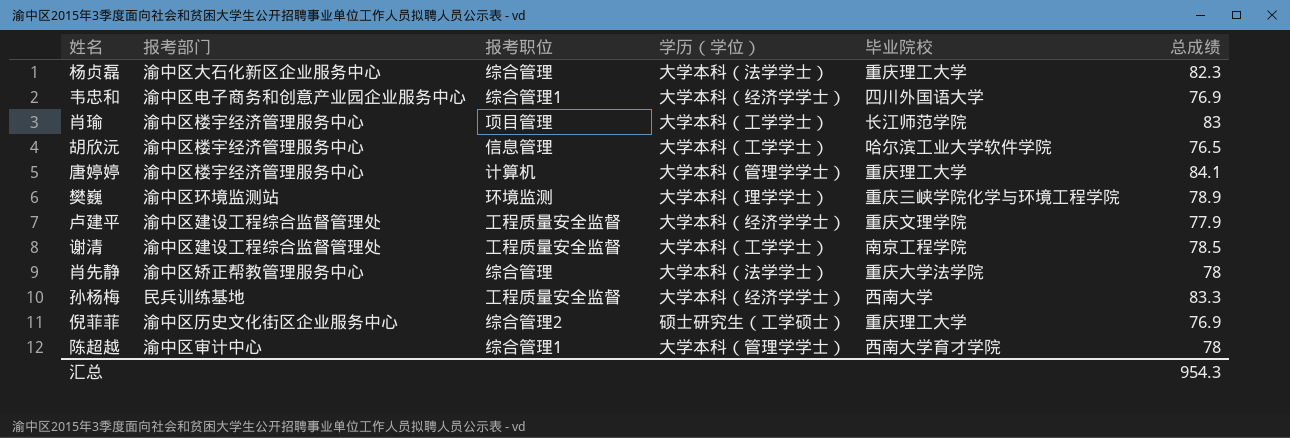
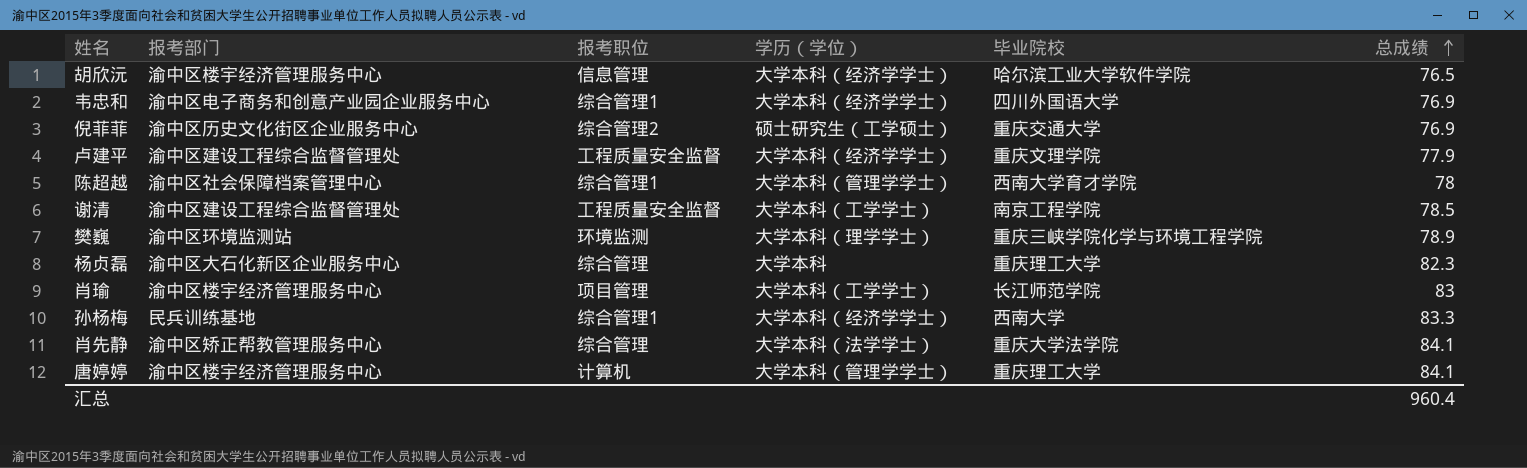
row order: none -> 总成绩 ascending
胡欣沅 | 学历（学位）: 大学本科（工学学士） -> 大学本科（经济学学士）
倪菲菲 | 毕业院校: 重庆理工大学 -> 重庆交通大学
陈超越 | 报考部门: 渝中区审计中心 -> 渝中区社会保障档案管理中心
杨贞磊 | 学历（学位）: 大学本科（法学学士） -> 大学本科
孙杨梅 | 报考职位: 工程质量安全监督 -> 综合管理1
肖先静 | 总成绩: 78 -> 84.1
汇总 | 总成绩: 954.3 -> 960.4

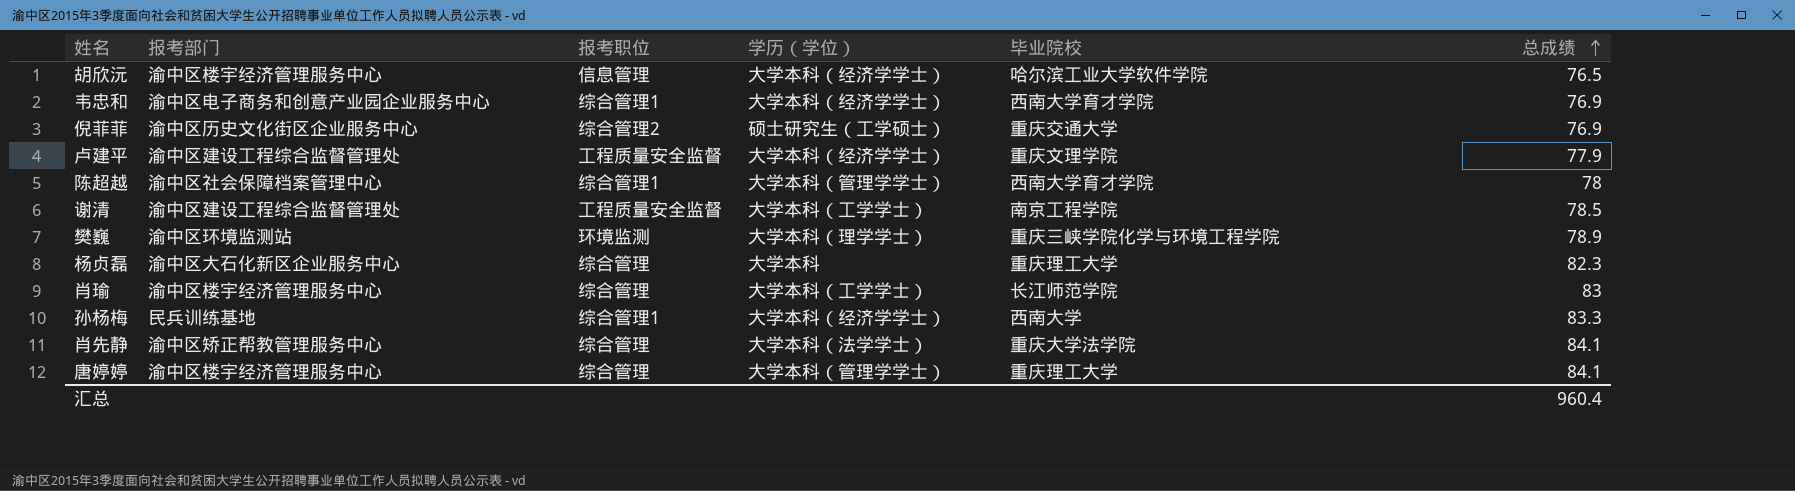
韦忠和 | 毕业院校: 四川外国语大学 -> 西南大学育才学院
肖瑜 | 报考职位: 项目管理 -> 综合管理
唐婷婷 | 报考职位: 计算机 -> 综合管理

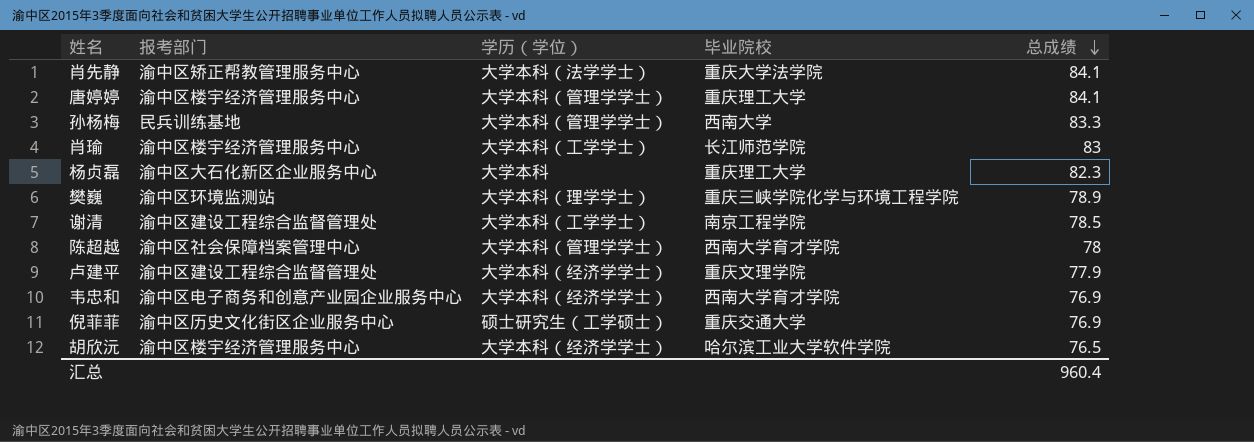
row order: 总成绩 ascending -> 总成绩 descending
column 报考职位 | position: 3 -> none
孙杨梅 | 学历（学位）: 大学本科（经济学学士） -> 大学本科（管理学学士）

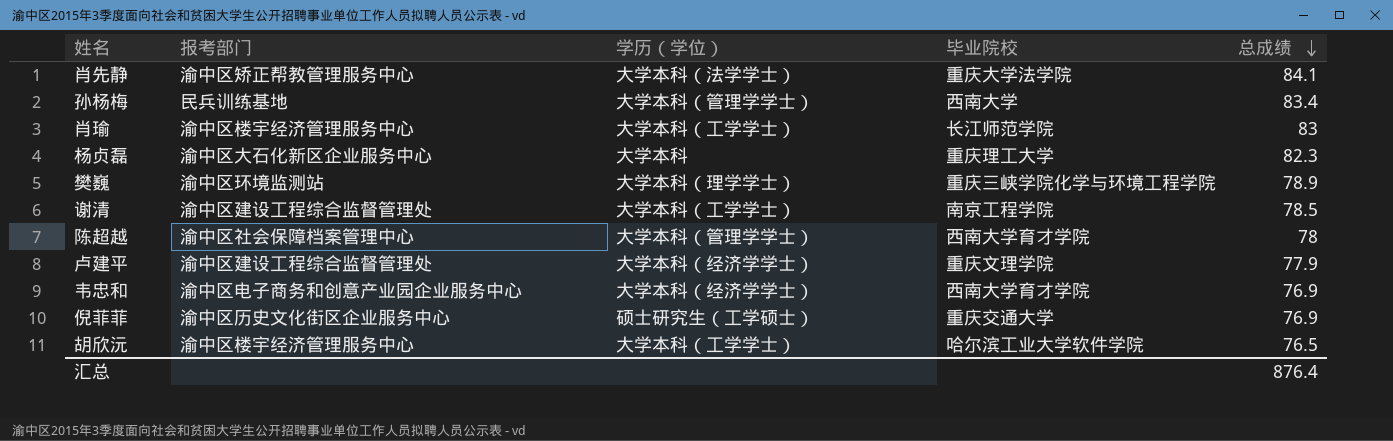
row 唐婷婷: 渝中区楼宇经济管理服务中心 | 大学本科（管理学学士） | 重庆理工大学 | 84.1 -> none
孙杨梅 | 总成绩: 83.3 -> 83.4
胡欣沅 | 学历（学位）: 大学本科（经济学学士） -> 大学本科（工学学士）
汇总 | 总成绩: 960.4 -> 876.4

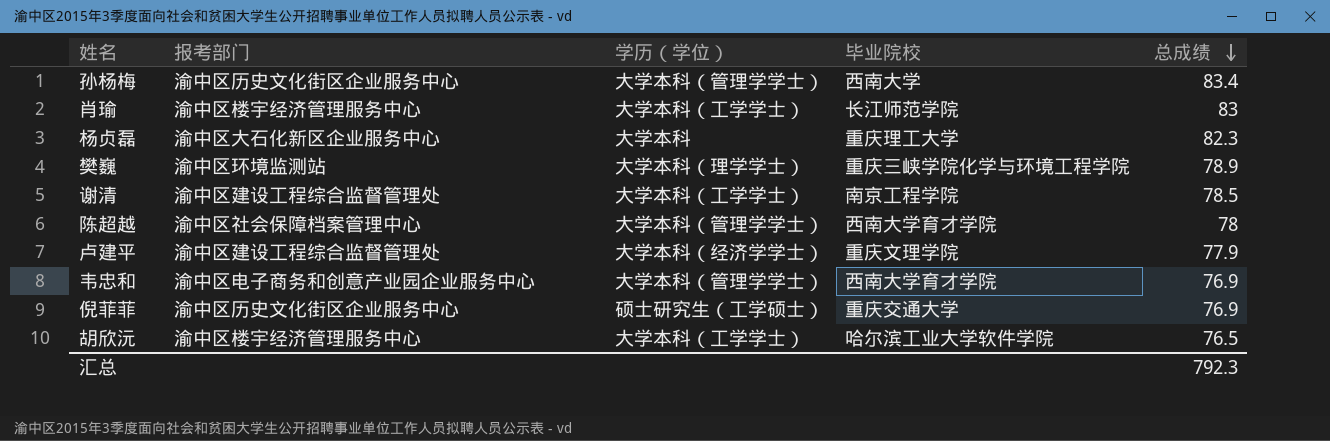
row 肖先静: 渝中区矫正帮教管理服务中心 | 大学本科（法学学士） | 重庆大学法学院 | 84.1 -> none
孙杨梅 | 报考部门: 民兵训练基地 -> 渝中区历史文化街区企业服务中心
韦忠和 | 学历（学位）: 大学本科（经济学学士） -> 大学本科（管理学学士）
汇总 | 总成绩: 876.4 -> 792.3

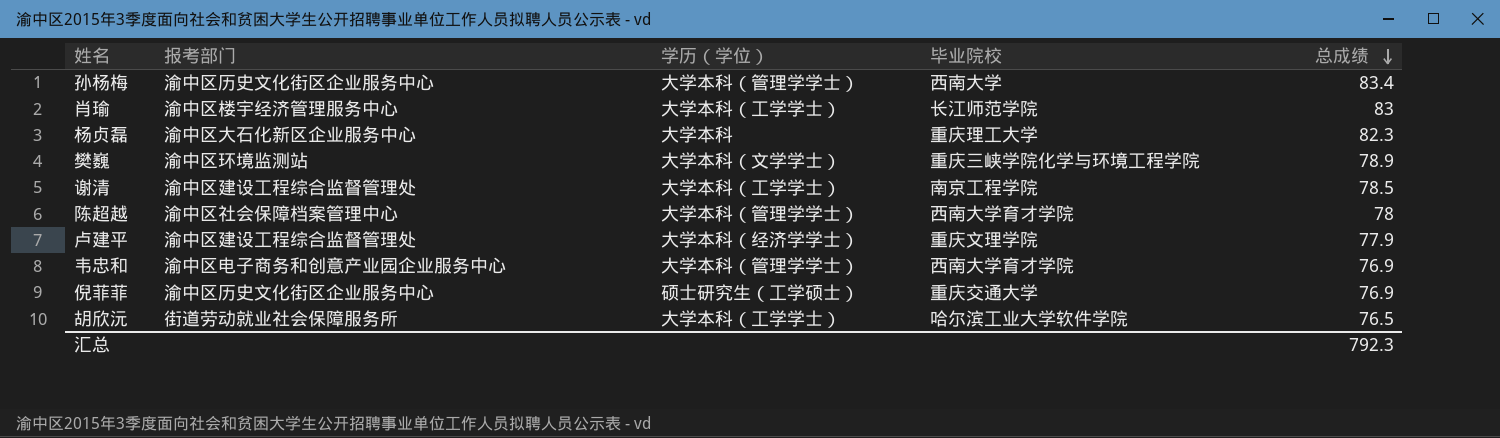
樊巍 | 学历（学位）: 大学本科（理学学士） -> 大学本科（文学学士）
胡欣沅 | 报考部门: 渝中区楼宇经济管理服务中心 -> 街道劳动就业社会保障服务所

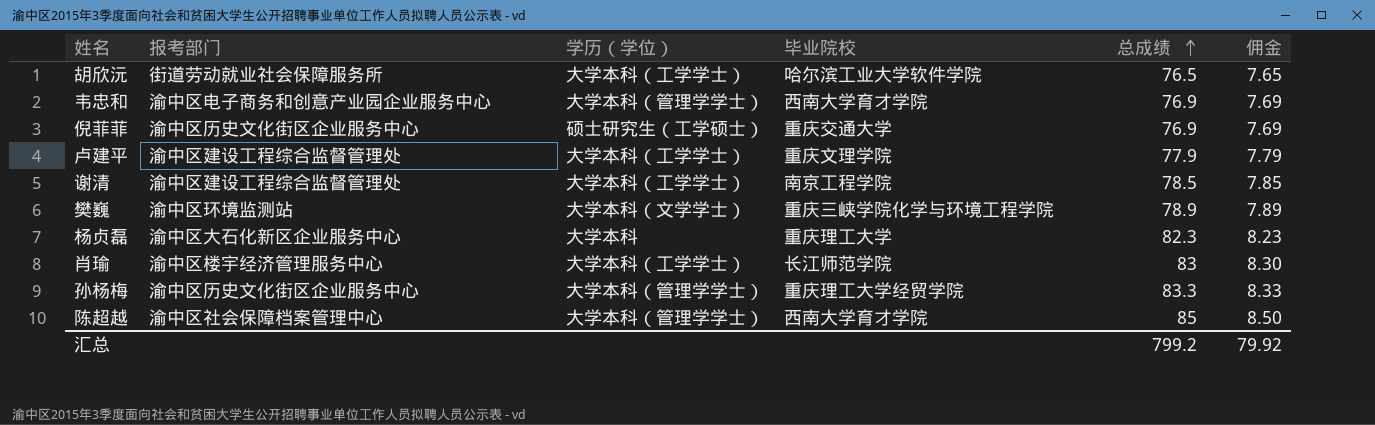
row order: 总成绩 descending -> 总成绩 ascending
column 佣金 | formula: none -> [总成绩] * 0.1
卢建平 | 学历（学位）: 大学本科（经济学学士） -> 大学本科（工学学士）
孙杨梅 | 毕业院校: 西南大学 -> 重庆理工大学经贸学院
孙杨梅 | 总成绩: 83.4 -> 83.3
陈超越 | 总成绩: 78 -> 85
汇总 | 总成绩: 792.3 -> 799.2

